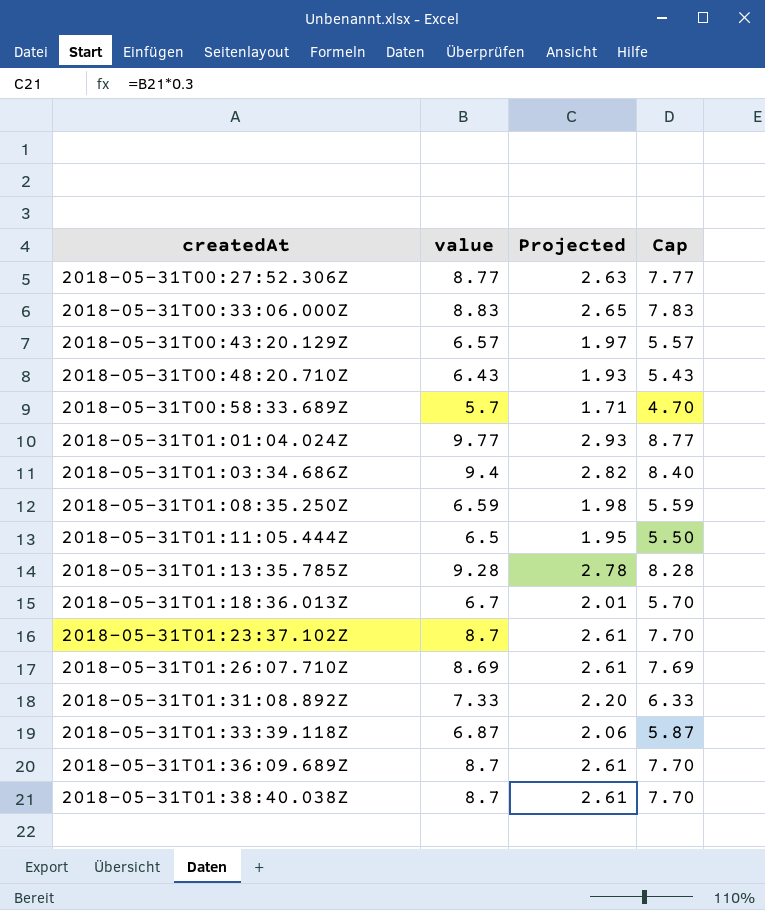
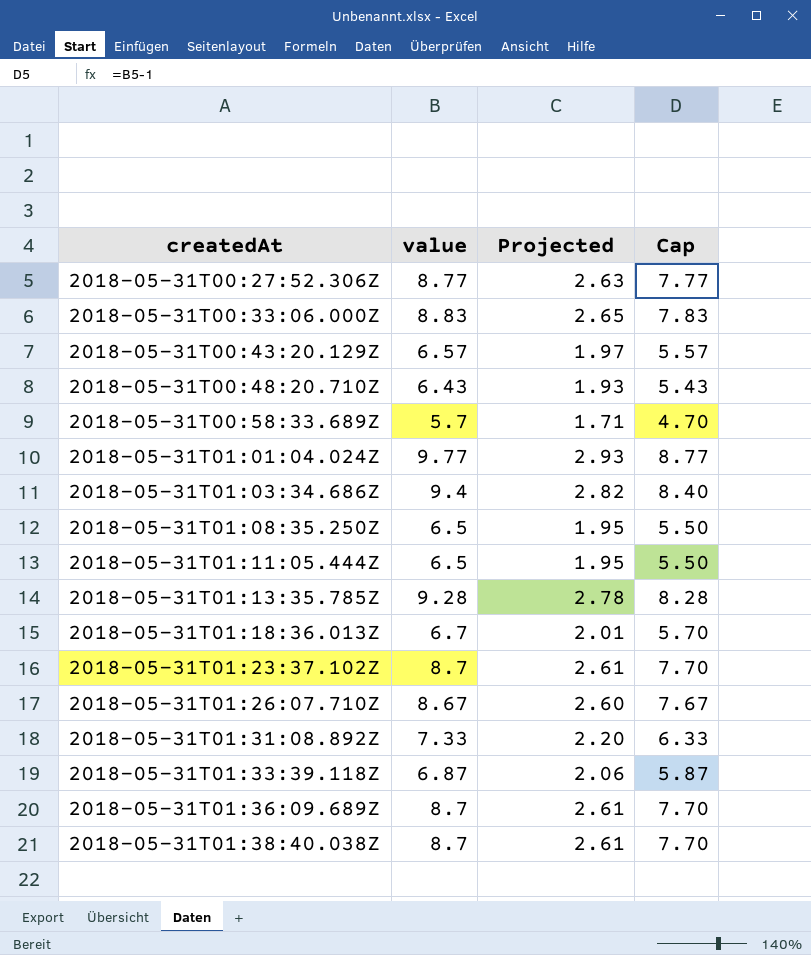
2018-05-31T01:08:35.250Z | value: 6.59 -> 6.5
2018-05-31T01:08:35.250Z | Projected: 1.98 -> 1.95
2018-05-31T01:08:35.250Z | Cap: 5.59 -> 5.50
2018-05-31T01:26:07.710Z | value: 8.69 -> 8.67
2018-05-31T01:26:07.710Z | Projected: 2.61 -> 2.60
2018-05-31T01:26:07.710Z | Cap: 7.69 -> 7.67

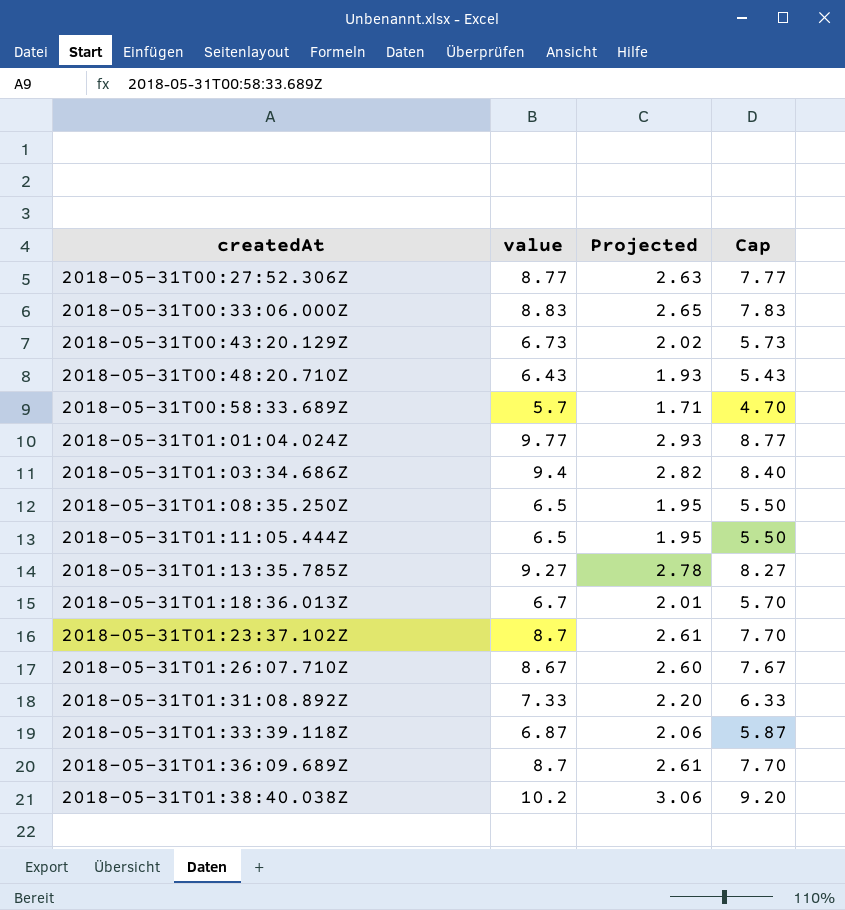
2018-05-31T00:43:20.129Z | value: 6.57 -> 6.73
2018-05-31T00:43:20.129Z | Projected: 1.97 -> 2.02
2018-05-31T00:43:20.129Z | Cap: 5.57 -> 5.73
2018-05-31T01:13:35.785Z | value: 9.28 -> 9.27
2018-05-31T01:13:35.785Z | Cap: 8.28 -> 8.27
2018-05-31T01:38:40.038Z | value: 8.7 -> 10.2
2018-05-31T01:38:40.038Z | Projected: 2.61 -> 3.06
2018-05-31T01:38:40.038Z | Cap: 7.70 -> 9.20

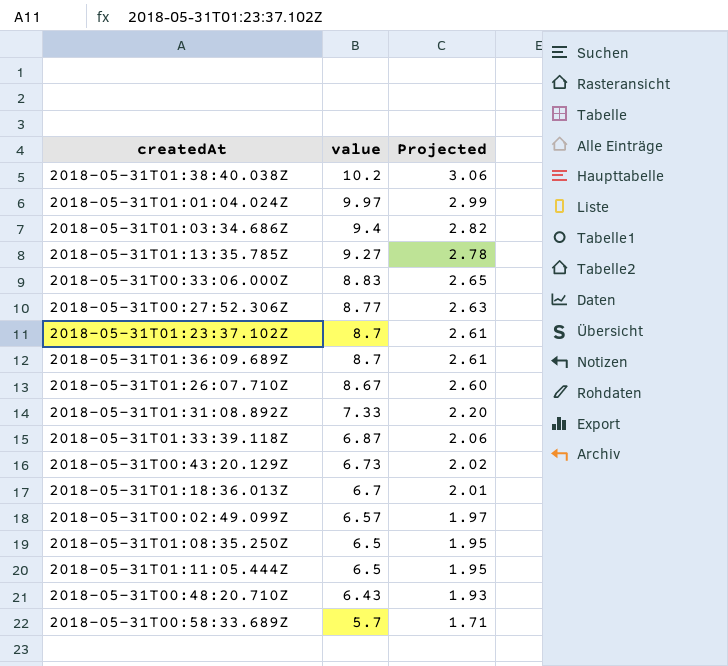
row order: createdAt ascending -> value descending
column Cap | formula: [value] - 1 -> none
2018-05-31T01:01:04.024Z | value: 9.77 -> 9.97
2018-05-31T01:01:04.024Z | Projected: 2.93 -> 2.99
row 2018-05-31T00:02:49.099Z: none -> 6.57 | 1.97

